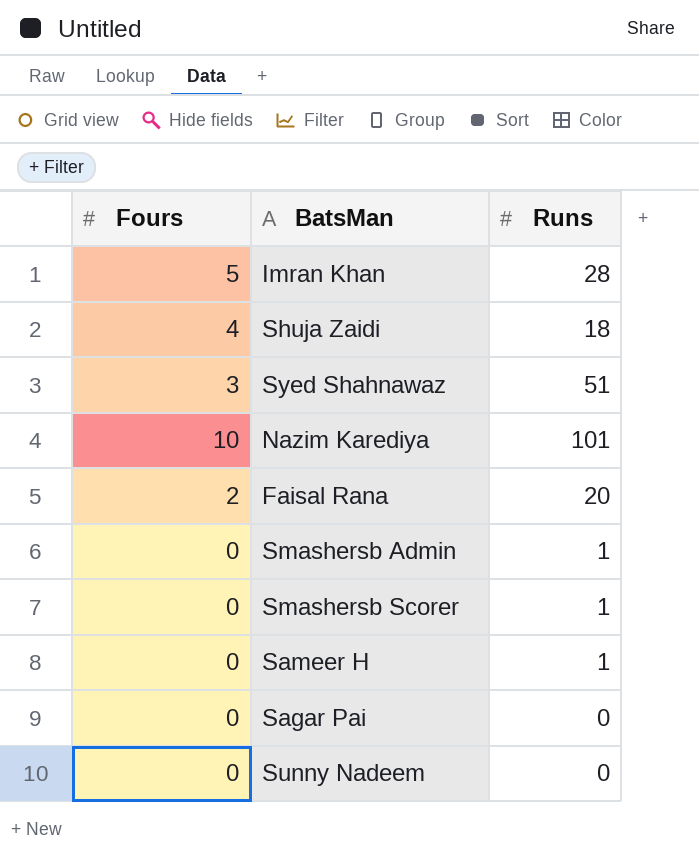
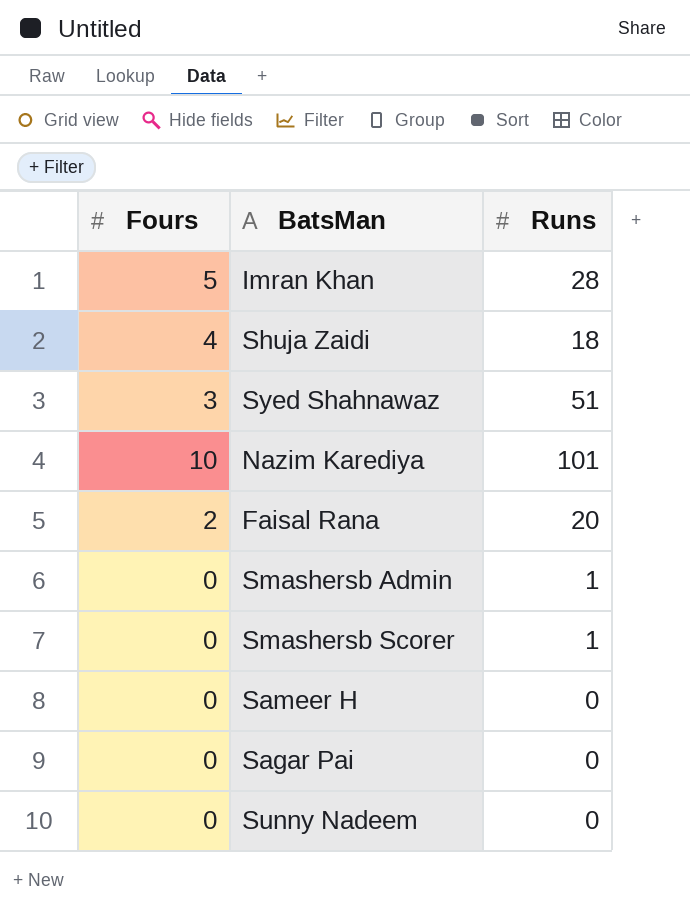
Sameer H | Runs: 1 -> 0

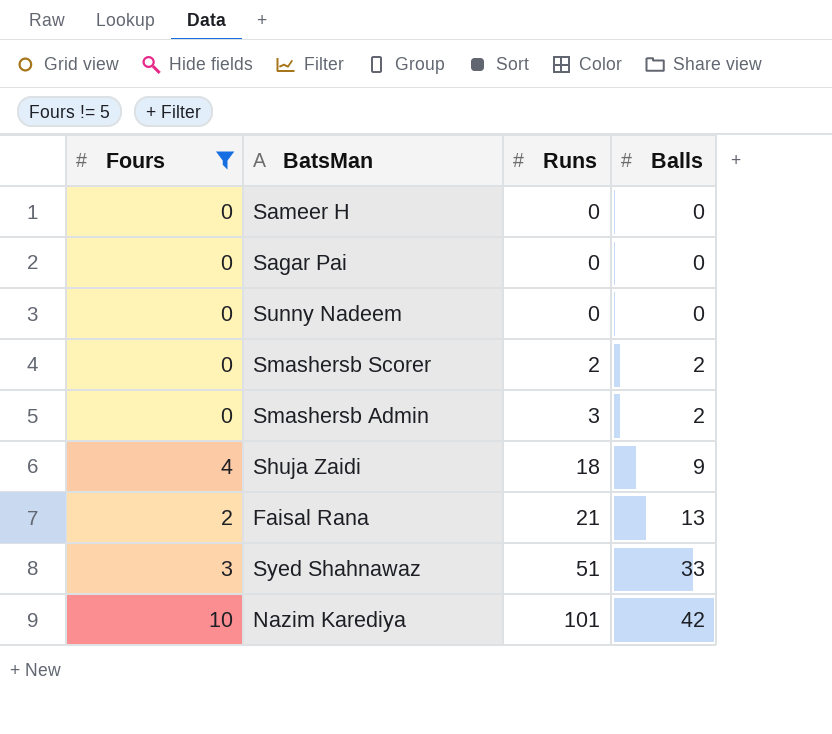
filter: none -> Fours != 5
row order: none -> Runs ascending
column Balls | position: none -> 4
Smashersb Scorer | Runs: 1 -> 2
Smashersb Admin | Runs: 1 -> 3
Faisal Rana | Runs: 20 -> 21

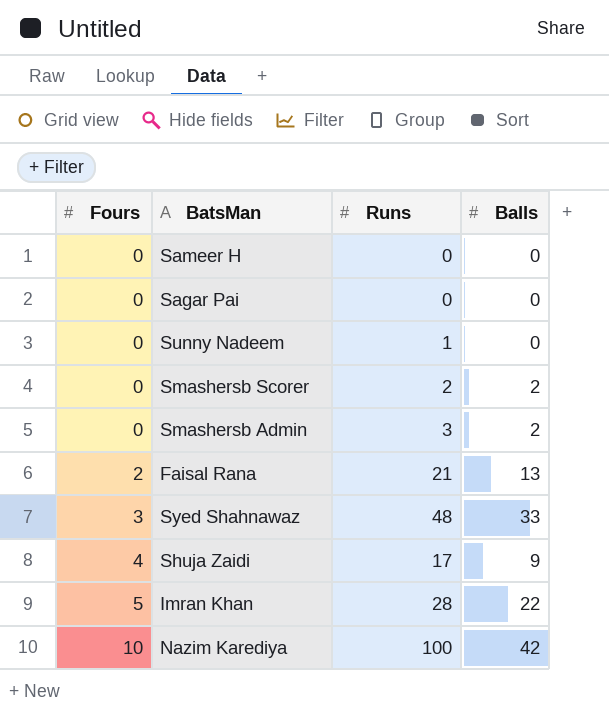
filter: Fours != 5 -> none
row order: Runs ascending -> Fours ascending
Sunny Nadeem | Runs: 0 -> 1
Syed Shahnawaz | Runs: 51 -> 48
Shuja Zaidi | Runs: 18 -> 17
Nazim Karediya | Runs: 101 -> 100

